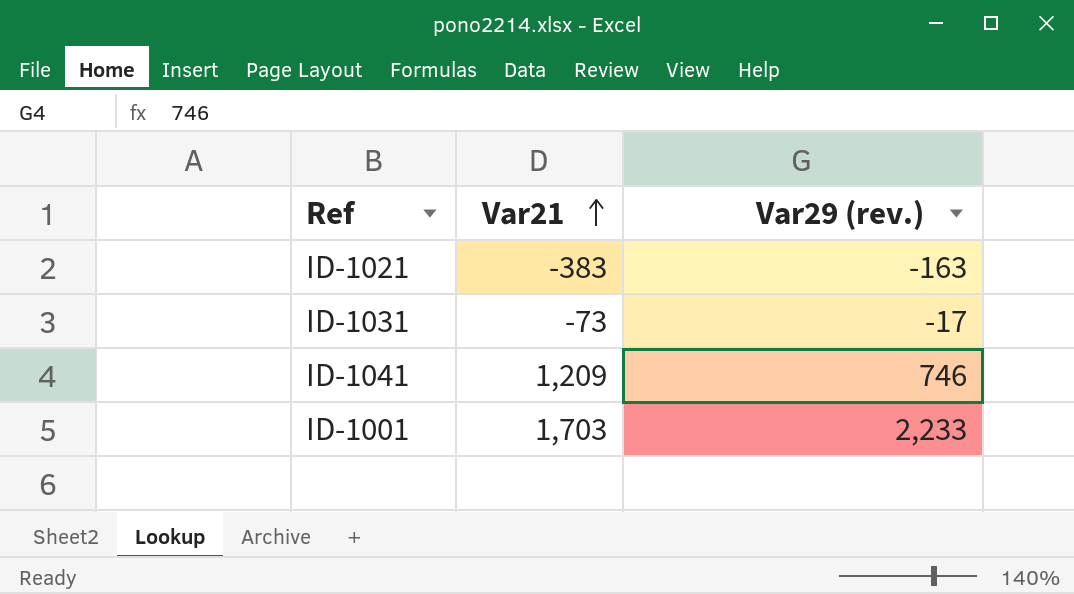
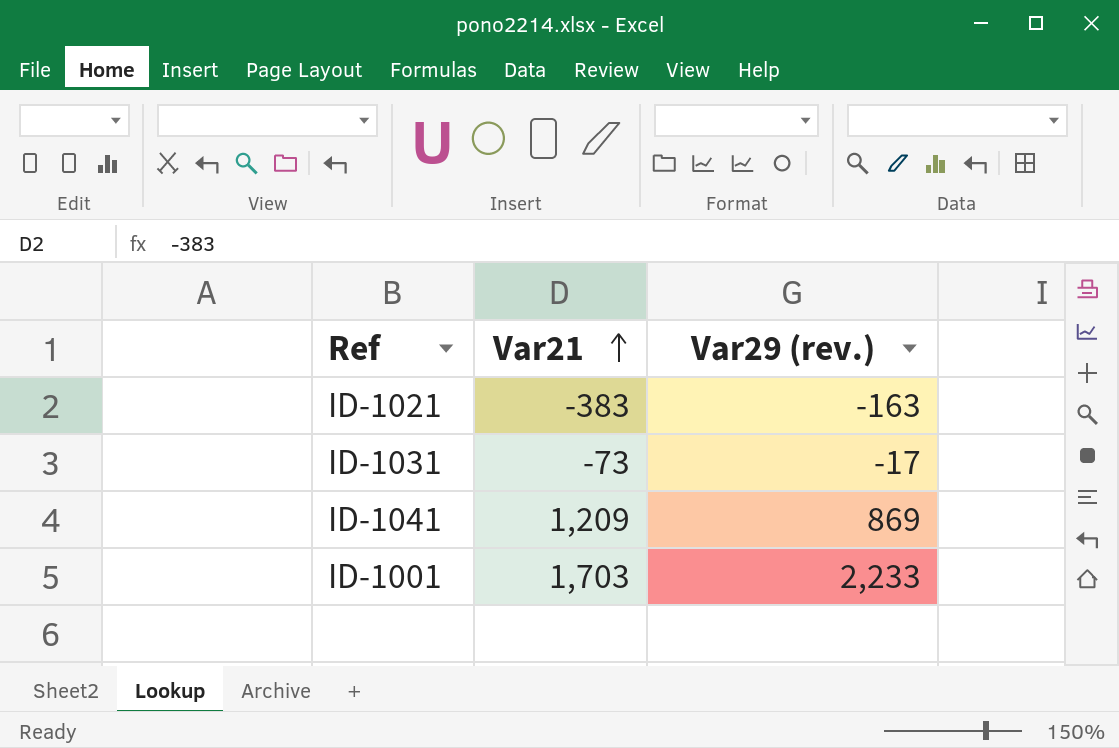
ID-1041 | Var29 (rev.): 746 -> 869

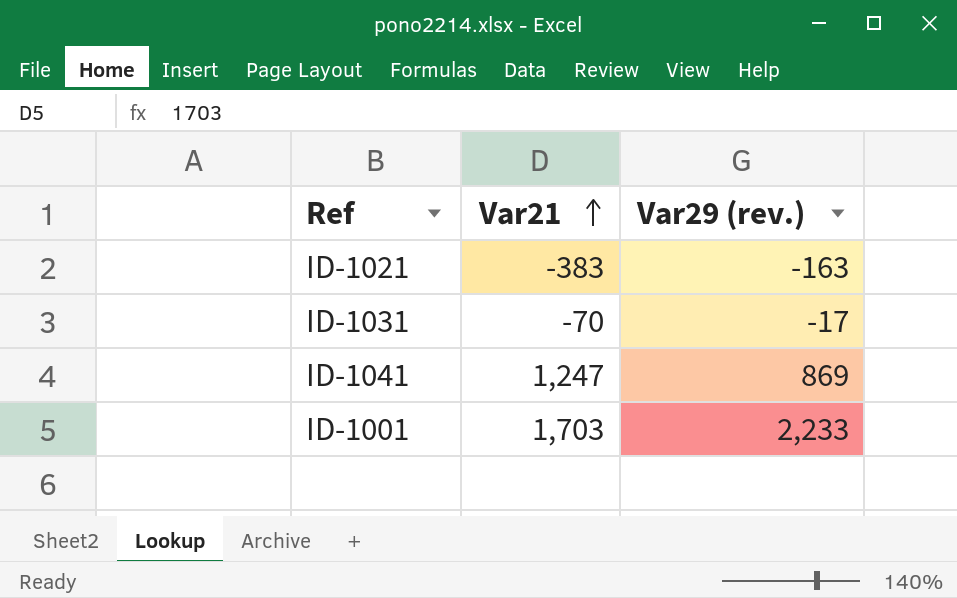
ID-1031 | Var21: -73 -> -70
ID-1041 | Var21: 1,209 -> 1,247

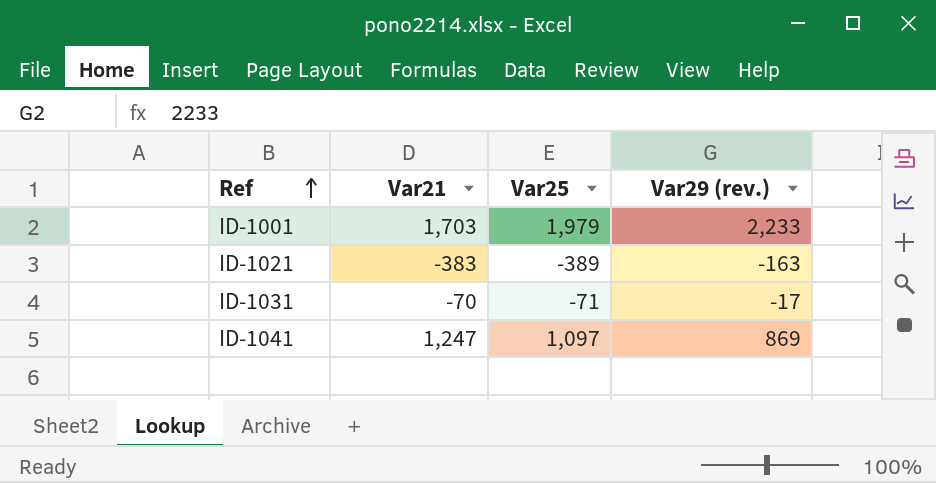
row order: Var21 ascending -> Ref ascending
column Var25 | position: none -> 3

